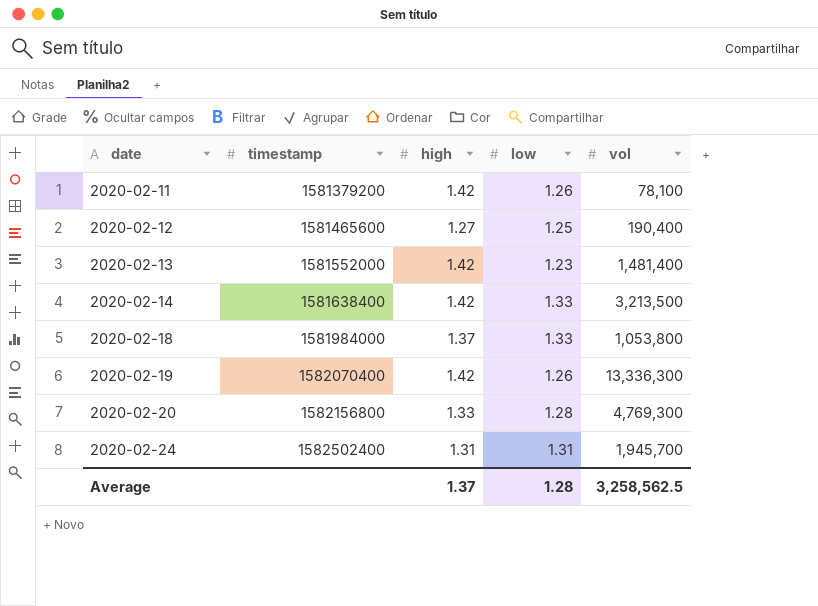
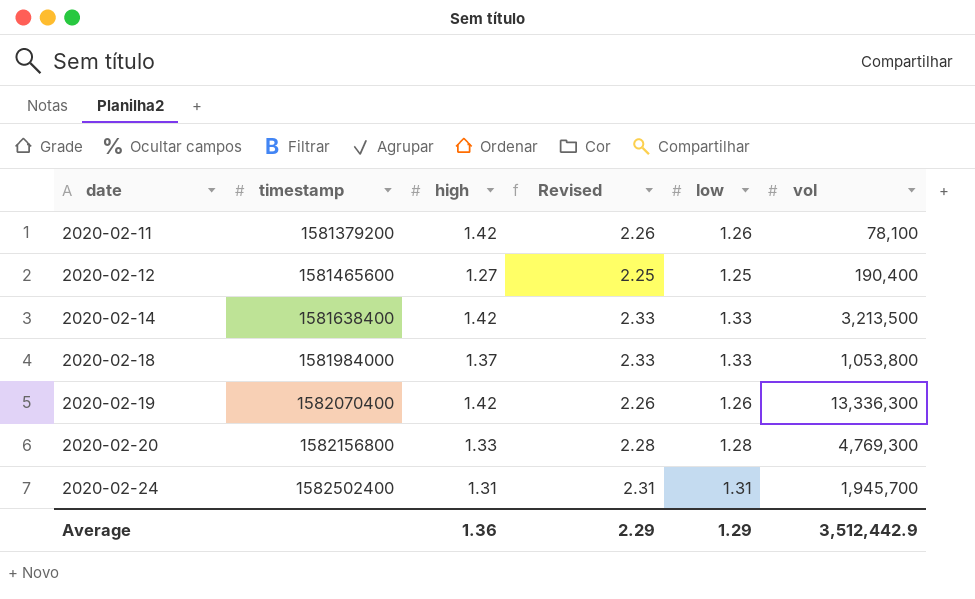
column Revised | formula: none -> [low] + 1
row 2020-02-13: 1581552000 | 1.42 | 1.23 | 1,481,400 -> none
Average | high: 1.37 -> 1.36
Average | low: 1.28 -> 1.29
Average | vol: 3,258,562.5 -> 3,512,442.9

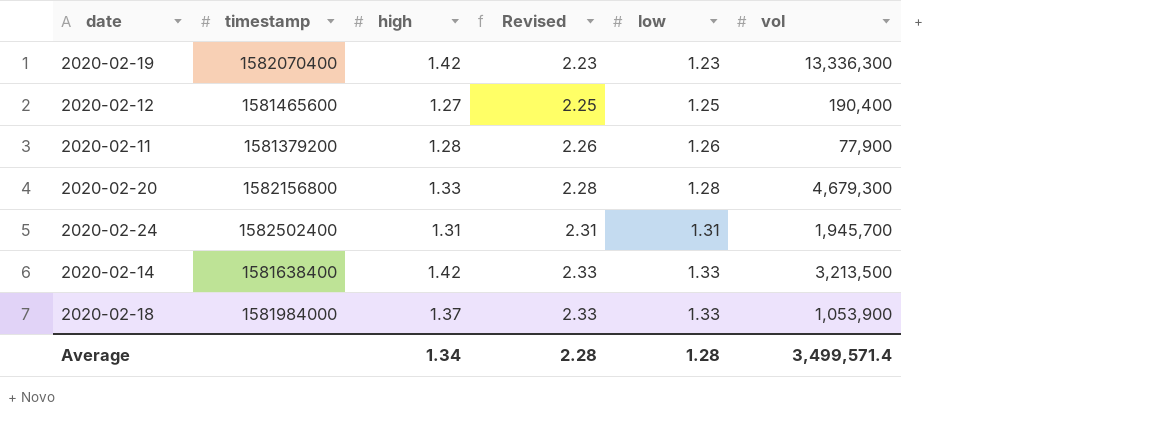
row order: date ascending -> Revised ascending
2020-02-19 | Revised: 2.26 -> 2.23
2020-02-19 | low: 1.26 -> 1.23
2020-02-11 | high: 1.42 -> 1.28
2020-02-11 | vol: 78,100 -> 77,900
2020-02-20 | vol: 4,769,300 -> 4,679,300
2020-02-18 | vol: 1,053,800 -> 1,053,900
Average | high: 1.36 -> 1.34
Average | Revised: 2.29 -> 2.28
Average | low: 1.29 -> 1.28
Average | vol: 3,512,442.9 -> 3,499,571.4

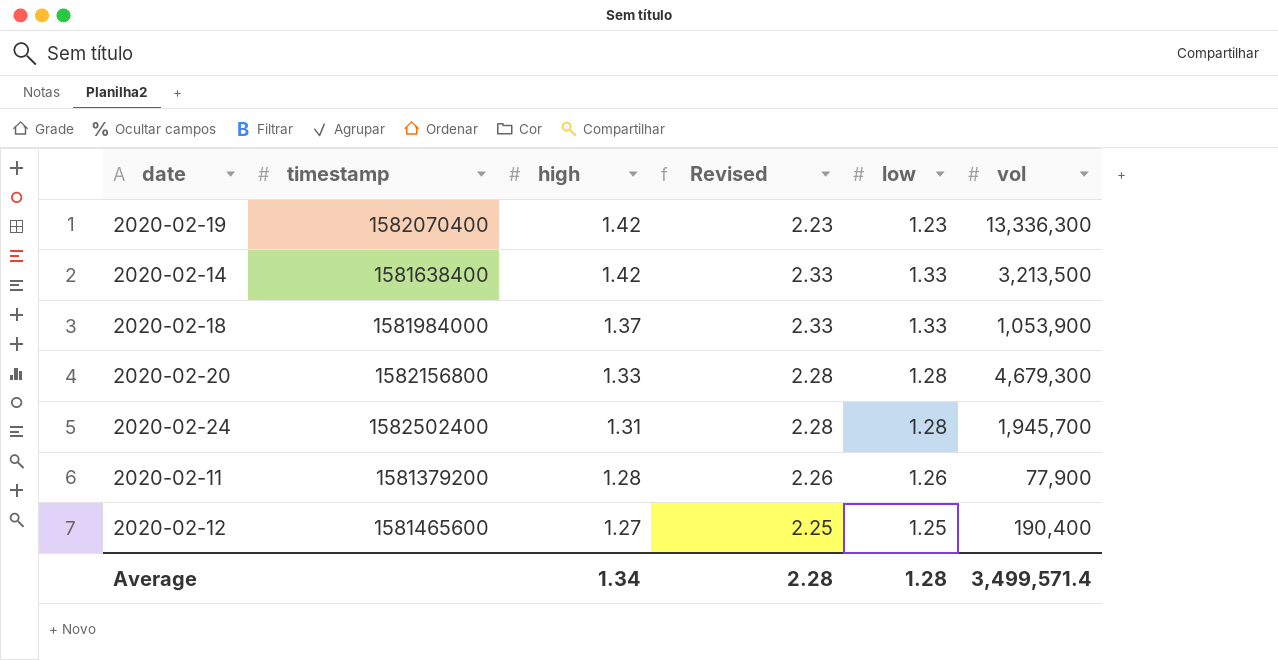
row order: Revised ascending -> high descending
2020-02-24 | Revised: 2.31 -> 2.28
2020-02-24 | low: 1.31 -> 1.28

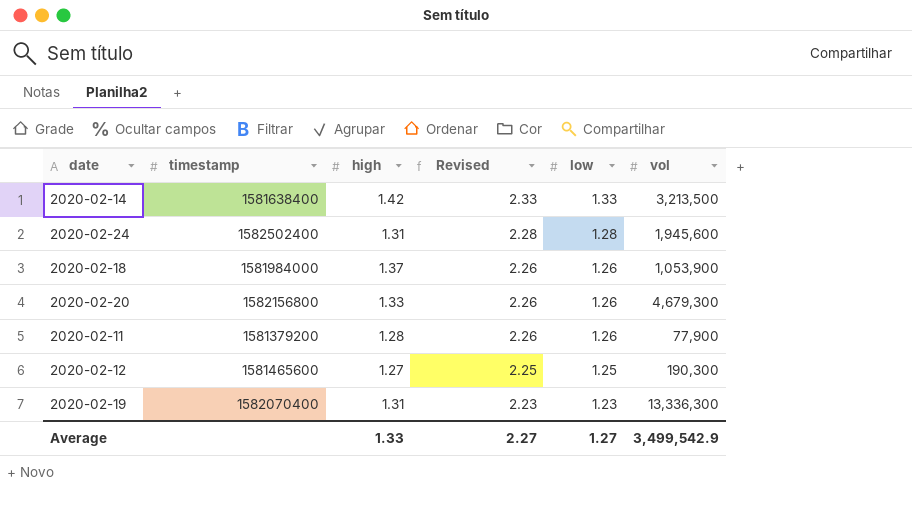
row order: high descending -> Revised descending
2020-02-24 | vol: 1,945,700 -> 1,945,600
2020-02-18 | Revised: 2.33 -> 2.26
2020-02-18 | low: 1.33 -> 1.26
2020-02-20 | Revised: 2.28 -> 2.26
2020-02-20 | low: 1.28 -> 1.26
2020-02-12 | vol: 190,400 -> 190,300
2020-02-19 | high: 1.42 -> 1.31
Average | high: 1.34 -> 1.33
Average | Revised: 2.28 -> 2.27
Average | low: 1.28 -> 1.27
Average | vol: 3,499,571.4 -> 3,499,542.9

